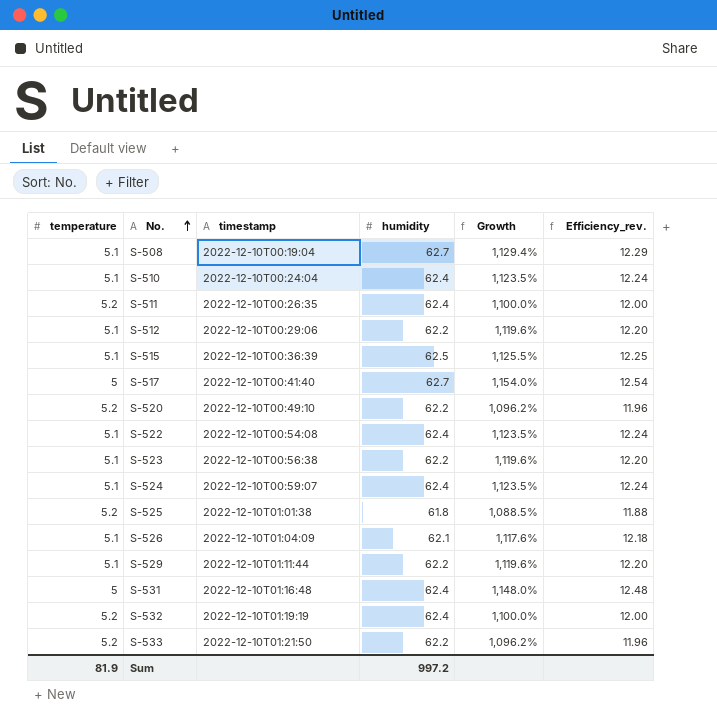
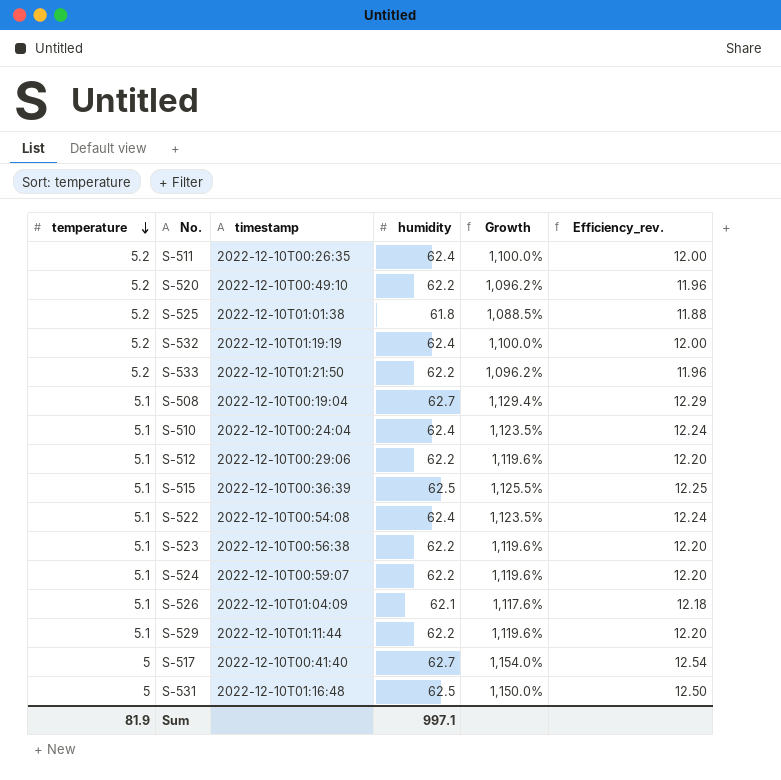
row order: No. ascending -> temperature descending
S-524 | humidity: 62.4 -> 62.2
S-524 | Growth: 1,123.5% -> 1,119.6%
S-524 | Efficiency_rev.: 12.24 -> 12.20
S-531 | humidity: 62.4 -> 62.5
S-531 | Growth: 1,148.0% -> 1,150.0%
S-531 | Efficiency_rev.: 12.48 -> 12.50
Sum | humidity: 997.2 -> 997.1

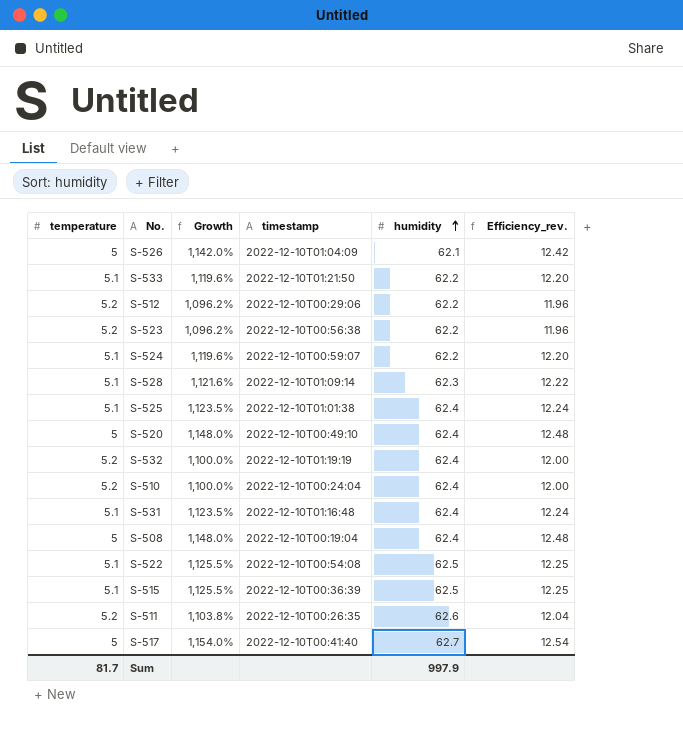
row order: temperature descending -> humidity ascending
column Growth | position: 5 -> 3
row S-529: 5.1 | 2022-12-10T01:11:44 | 62.2 | 1,119.6% | 12.20 -> none
S-526 | temperature: 5.1 -> 5
S-526 | Growth: 1,117.6% -> 1,142.0%
S-526 | Efficiency_rev.: 12.18 -> 12.42
S-533 | temperature: 5.2 -> 5.1
S-533 | Growth: 1,096.2% -> 1,119.6%
S-533 | Efficiency_rev.: 11.96 -> 12.20
S-512 | temperature: 5.1 -> 5.2
S-512 | Growth: 1,119.6% -> 1,096.2%
S-512 | Efficiency_rev.: 12.20 -> 11.96
S-523 | temperature: 5.1 -> 5.2
S-523 | Growth: 1,119.6% -> 1,096.2%
S-523 | Efficiency_rev.: 12.20 -> 11.96
row S-528: none -> 5.1 | 1,121.6% | 2022-12-10T01:09:14 | 62.3 | 12.22
S-525 | temperature: 5.2 -> 5.1
S-525 | Growth: 1,088.5% -> 1,123.5%
S-525 | humidity: 61.8 -> 62.4
S-525 | Efficiency_rev.: 11.88 -> 12.24
S-520 | temperature: 5.2 -> 5
S-520 | Growth: 1,096.2% -> 1,148.0%
S-520 | humidity: 62.2 -> 62.4
S-520 | Efficiency_rev.: 11.96 -> 12.48
S-510 | temperature: 5.1 -> 5.2
S-510 | Growth: 1,123.5% -> 1,100.0%
S-510 | Efficiency_rev.: 12.24 -> 12.00
S-531 | temperature: 5 -> 5.1
S-531 | Growth: 1,150.0% -> 1,123.5%
S-531 | humidity: 62.5 -> 62.4
S-531 | Efficiency_rev.: 12.50 -> 12.24
S-508 | temperature: 5.1 -> 5
S-508 | Growth: 1,129.4% -> 1,148.0%
S-508 | humidity: 62.7 -> 62.4
S-508 | Efficiency_rev.: 12.29 -> 12.48
S-522 | Growth: 1,123.5% -> 1,125.5%
S-522 | humidity: 62.4 -> 62.5
S-522 | Efficiency_rev.: 12.24 -> 12.25
S-511 | Growth: 1,100.0% -> 1,103.8%
S-511 | humidity: 62.4 -> 62.6
S-511 | Efficiency_rev.: 12.00 -> 12.04
Sum | temperature: 81.9 -> 81.7
Sum | humidity: 997.1 -> 997.9

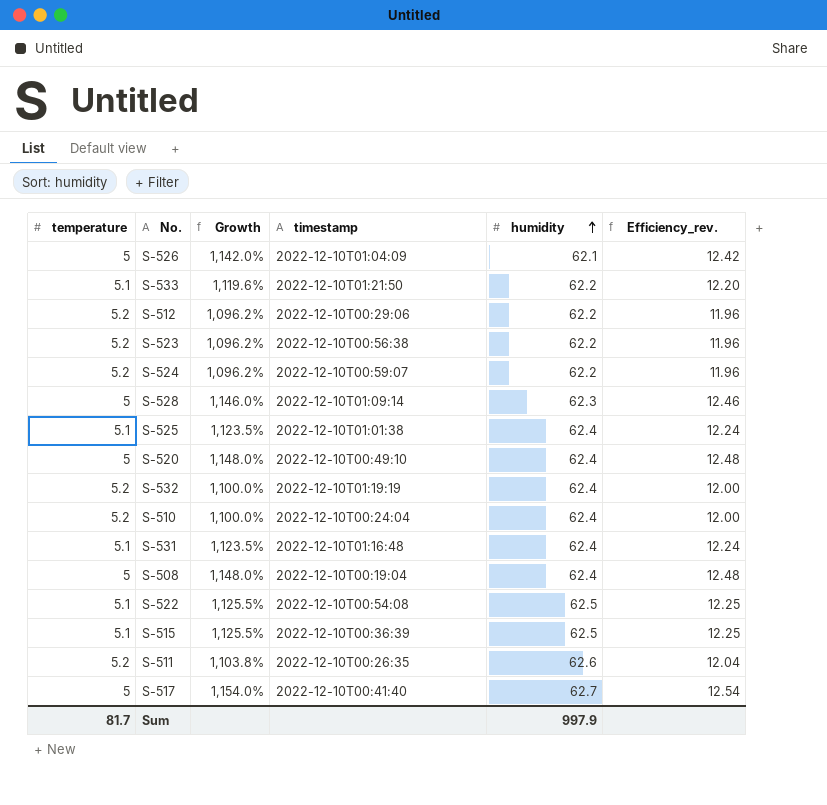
S-524 | temperature: 5.1 -> 5.2
S-524 | Growth: 1,119.6% -> 1,096.2%
S-524 | Efficiency_rev.: 12.20 -> 11.96
S-528 | temperature: 5.1 -> 5
S-528 | Growth: 1,121.6% -> 1,146.0%
S-528 | Efficiency_rev.: 12.22 -> 12.46

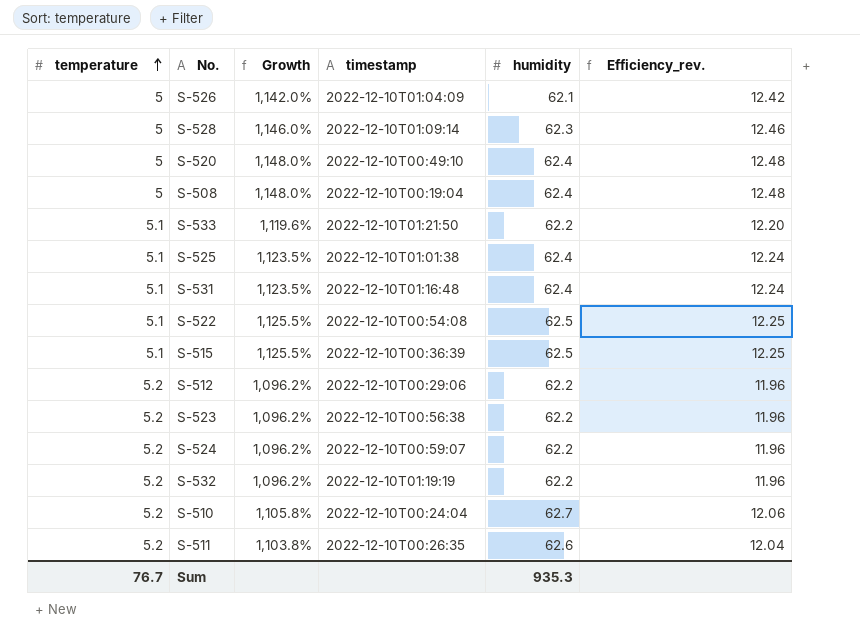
row order: humidity ascending -> temperature ascending
row S-517: 5 | 1,154.0% | 2022-12-10T00:41:40 | 62.7 | 12.54 -> none
S-532 | Growth: 1,100.0% -> 1,096.2%
S-532 | humidity: 62.4 -> 62.2
S-532 | Efficiency_rev.: 12.00 -> 11.96
S-510 | Growth: 1,100.0% -> 1,105.8%
S-510 | humidity: 62.4 -> 62.7
S-510 | Efficiency_rev.: 12.00 -> 12.06
Sum | temperature: 81.7 -> 76.7
Sum | humidity: 997.9 -> 935.3

